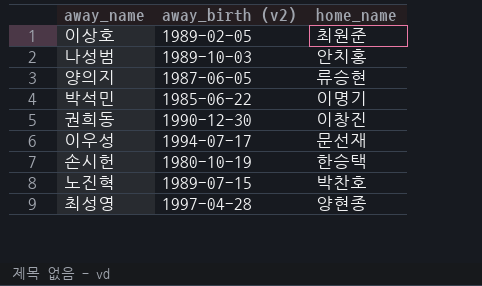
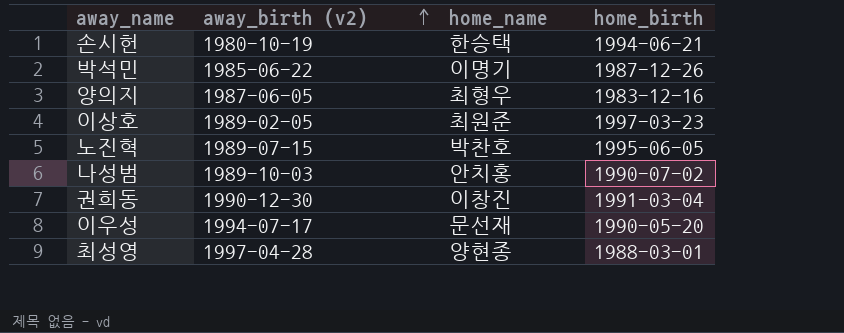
row order: none -> away_birth (v2) ascending
column home_birth | position: none -> 4
양의지 | home_name: 류승현 -> 최형우

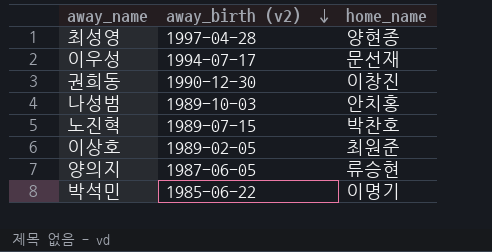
row order: away_birth (v2) ascending -> away_birth (v2) descending
column home_birth | position: 4 -> none
row 손시헌: 1980-10-19 | 한승택 | 1994-06-21 -> none
양의지 | home_name: 최형우 -> 류승현

